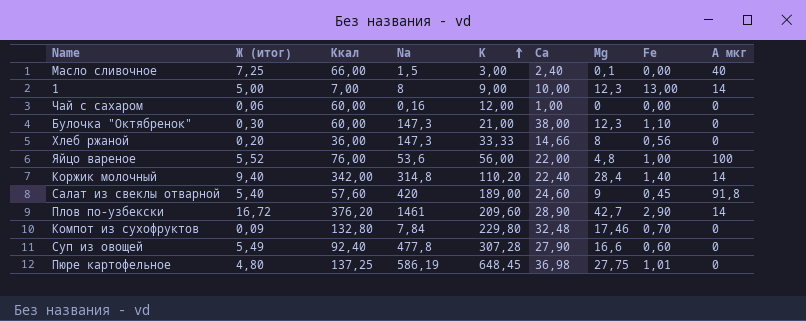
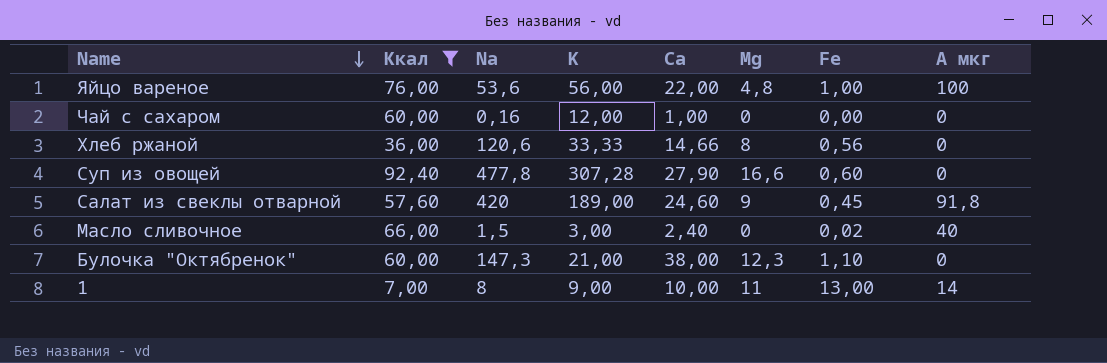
filter: none -> Ккал <= 92,40
row order: K ascending -> Name descending
column Ж (итог) | position: 2 -> none
Хлеб ржаной | Na: 147,3 -> 120,6
Масло сливочное | Mg: 0,1 -> 0
Масло сливочное | Fe: 0,00 -> 0,02
1 | Mg: 12,3 -> 11

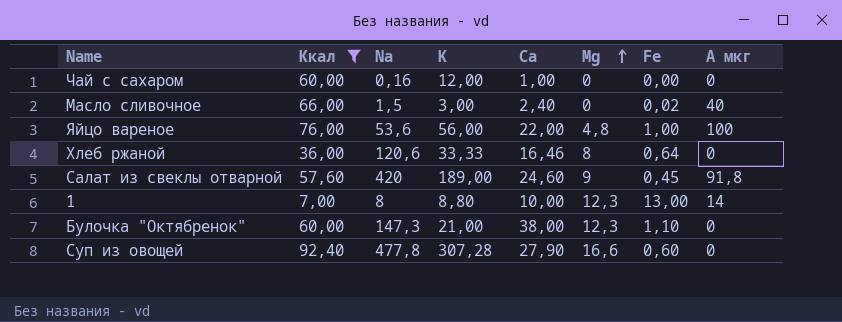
row order: Name descending -> Mg ascending
Хлеб ржаной | Ca: 14,66 -> 16,46
Хлеб ржаной | Fe: 0,56 -> 0,64
1 | K: 9,00 -> 8,80
1 | Mg: 11 -> 12,3

